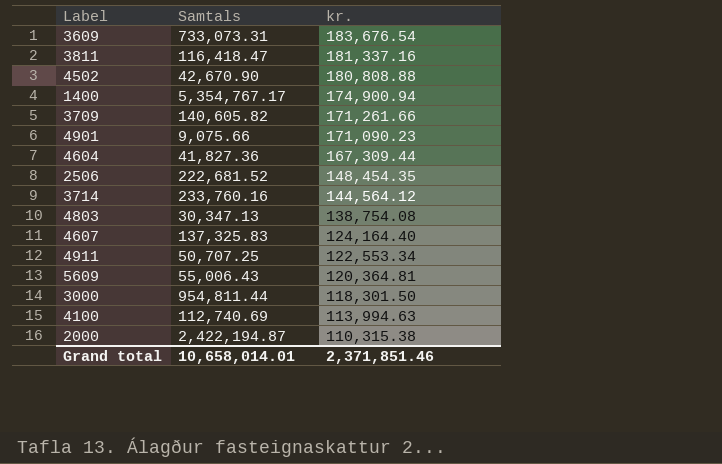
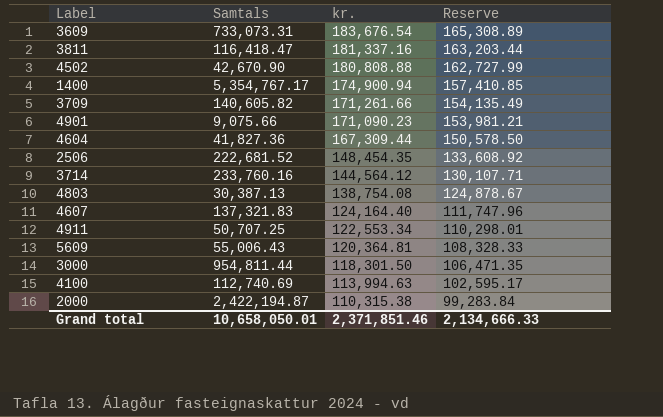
column Reserve | formula: none -> [kr.] * 0.9
4803 | Samtals: 30,347.13 -> 30,387.13
4607 | Samtals: 137,325.83 -> 137,321.83
Grand total | Samtals: 10,658,014.01 -> 10,658,050.01

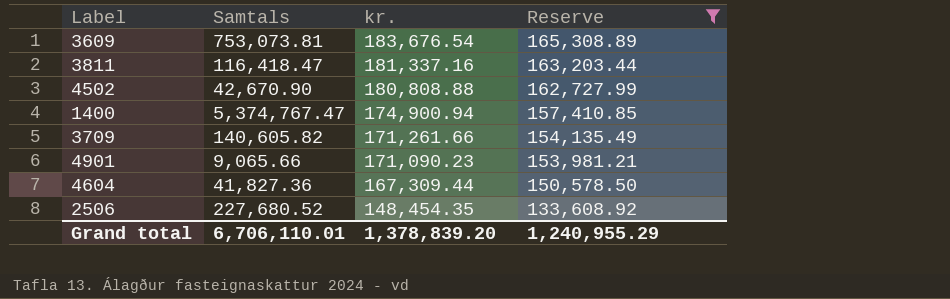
filter: none -> Reserve >= 133,608.92
3609 | Samtals: 733,073.31 -> 753,073.81
1400 | Samtals: 5,354,767.17 -> 5,374,767.47
4901 | Samtals: 9,075.66 -> 9,065.66
2506 | Samtals: 222,681.52 -> 227,680.52
Grand total | Samtals: 10,658,050.01 -> 6,706,110.01
Grand total | kr.: 2,371,851.46 -> 1,378,839.20
Grand total | Reserve: 2,134,666.33 -> 1,240,955.29

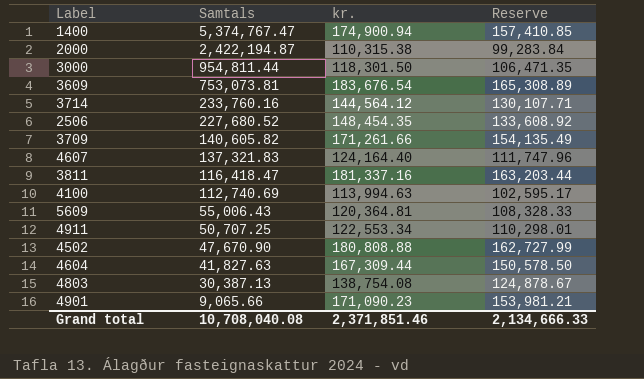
filter: Reserve >= 133,608.92 -> none
row order: kr. descending -> Samtals descending
4502 | Samtals: 42,670.90 -> 47,670.90
4604 | Samtals: 41,827.36 -> 41,827.63
Grand total | Samtals: 6,706,110.01 -> 10,708,040.08
Grand total | kr.: 1,378,839.20 -> 2,371,851.46
Grand total | Reserve: 1,240,955.29 -> 2,134,666.33

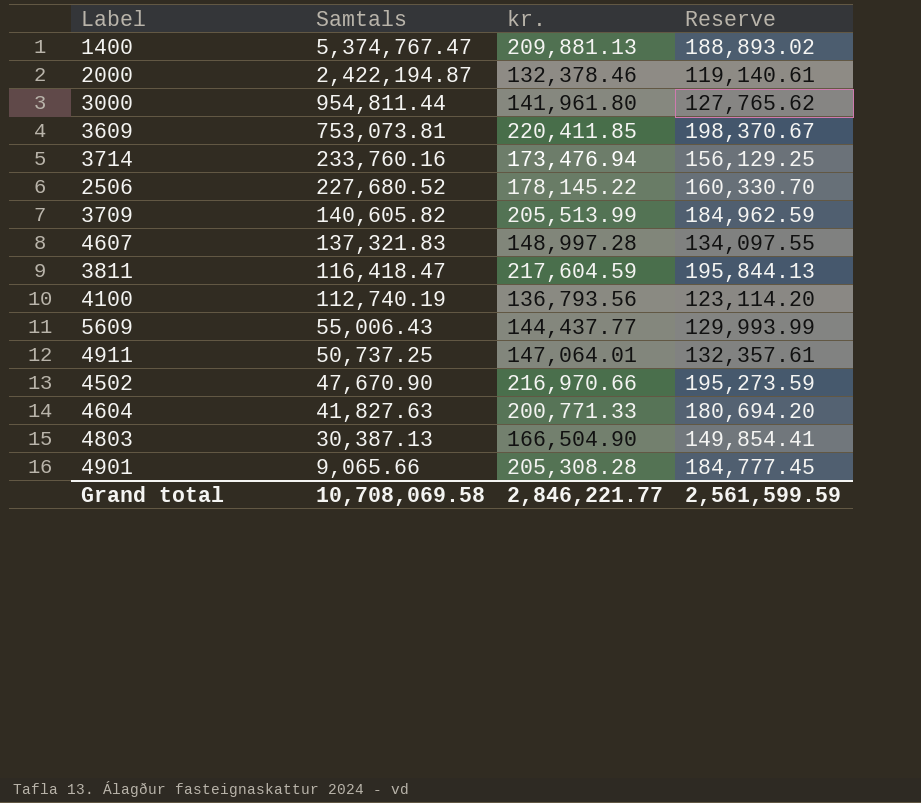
1400 | kr.: 174,900.94 -> 209,881.13
1400 | Reserve: 157,410.85 -> 188,893.02
2000 | kr.: 110,315.38 -> 132,378.46
2000 | Reserve: 99,283.84 -> 119,140.61
3000 | kr.: 118,301.50 -> 141,961.80
3000 | Reserve: 106,471.35 -> 127,765.62
3609 | kr.: 183,676.54 -> 220,411.85
3609 | Reserve: 165,308.89 -> 198,370.67
3714 | kr.: 144,564.12 -> 173,476.94
3714 | Reserve: 130,107.71 -> 156,129.25
2506 | kr.: 148,454.35 -> 178,145.22
2506 | Reserve: 133,608.92 -> 160,330.70
3709 | kr.: 171,261.66 -> 205,513.99
3709 | Reserve: 154,135.49 -> 184,962.59
4607 | kr.: 124,164.40 -> 148,997.28
4607 | Reserve: 111,747.96 -> 134,097.55
3811 | kr.: 181,337.16 -> 217,604.59
3811 | Reserve: 163,203.44 -> 195,844.13
4100 | Samtals: 112,740.69 -> 112,740.19
4100 | kr.: 113,994.63 -> 136,793.56
4100 | Reserve: 102,595.17 -> 123,114.20
5609 | kr.: 120,364.81 -> 144,437.77
5609 | Reserve: 108,328.33 -> 129,993.99
4911 | Samtals: 50,707.25 -> 50,737.25
4911 | kr.: 122,553.34 -> 147,064.01
4911 | Reserve: 110,298.01 -> 132,357.61
4502 | kr.: 180,808.88 -> 216,970.66
4502 | Reserve: 162,727.99 -> 195,273.59
4604 | kr.: 167,309.44 -> 200,771.33
4604 | Reserve: 150,578.50 -> 180,694.20
4803 | kr.: 138,754.08 -> 166,504.90
4803 | Reserve: 124,878.67 -> 149,854.41
4901 | kr.: 171,090.23 -> 205,308.28
4901 | Reserve: 153,981.21 -> 184,777.45
Grand total | Samtals: 10,708,040.08 -> 10,708,069.58
Grand total | kr.: 2,371,851.46 -> 2,846,221.77
Grand total | Reserve: 2,134,666.33 -> 2,561,599.59

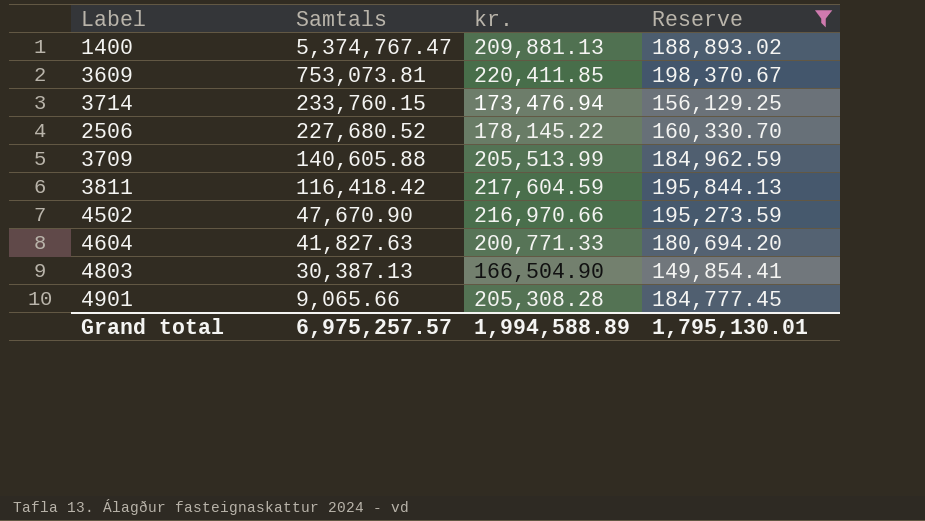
filter: none -> Reserve >= 149,854.41
3714 | Samtals: 233,760.16 -> 233,760.15
3709 | Samtals: 140,605.82 -> 140,605.88
3811 | Samtals: 116,418.47 -> 116,418.42
Grand total | Samtals: 10,708,069.58 -> 6,975,257.57
Grand total | kr.: 2,846,221.77 -> 1,994,588.89
Grand total | Reserve: 2,561,599.59 -> 1,795,130.01

